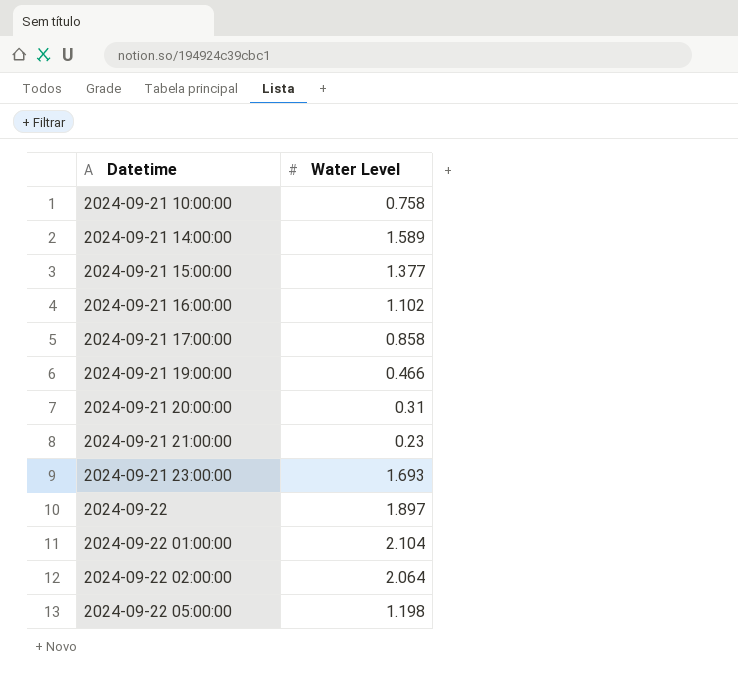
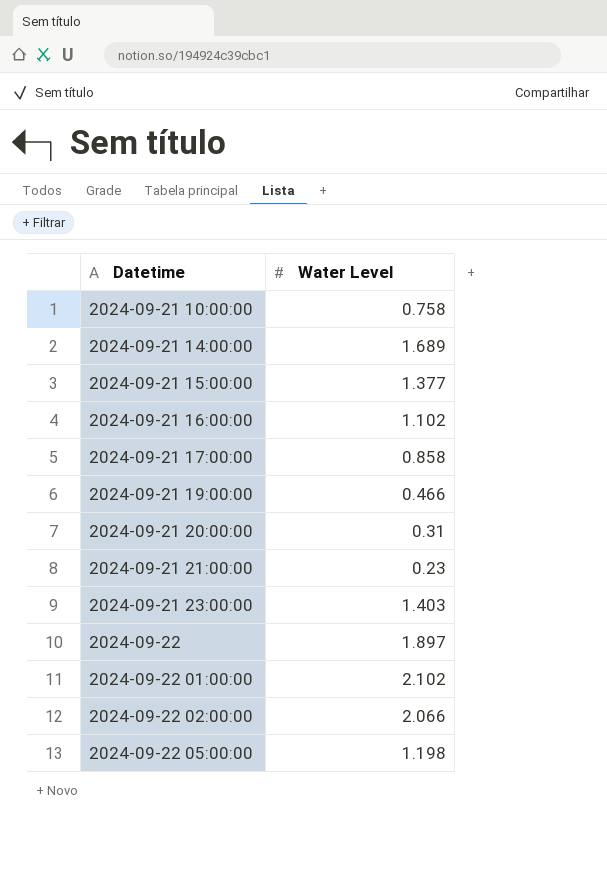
2024-09-21 14:00:00 | Water Level: 1.589 -> 1.689
2024-09-21 23:00:00 | Water Level: 1.693 -> 1.403
2024-09-22 01:00:00 | Water Level: 2.104 -> 2.102
2024-09-22 02:00:00 | Water Level: 2.064 -> 2.066

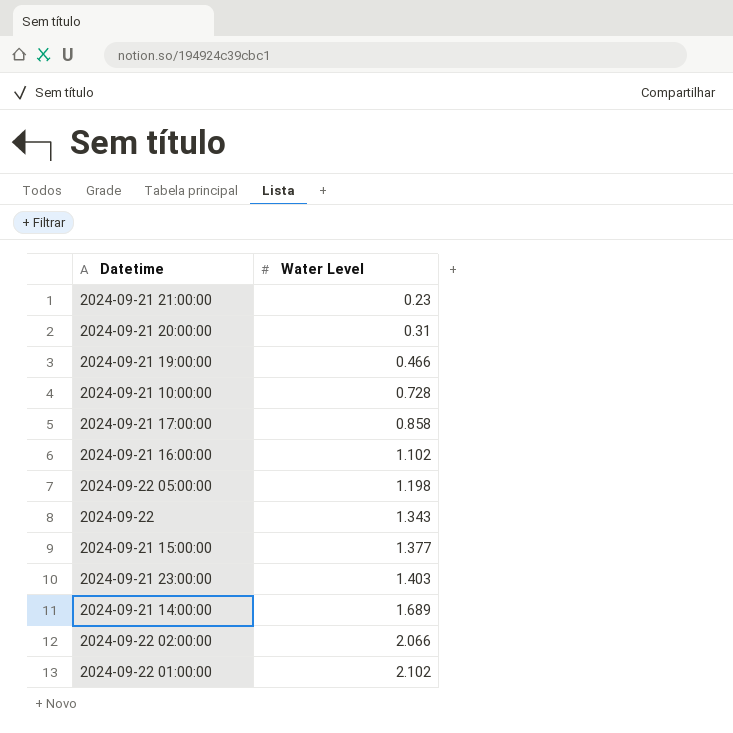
row order: Datetime ascending -> Water Level ascending
2024-09-21 10:00:00 | Water Level: 0.758 -> 0.728
2024-09-22 | Water Level: 1.897 -> 1.343

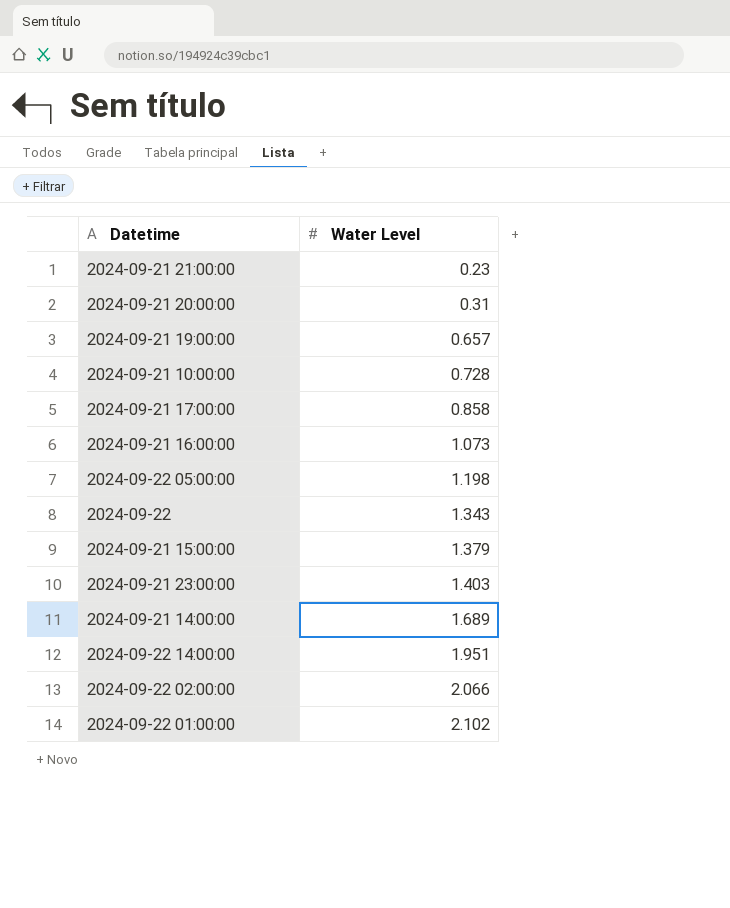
2024-09-21 19:00:00 | Water Level: 0.466 -> 0.657
2024-09-21 16:00:00 | Water Level: 1.102 -> 1.073
2024-09-21 15:00:00 | Water Level: 1.377 -> 1.379
row 2024-09-22 14:00:00: none -> 1.951

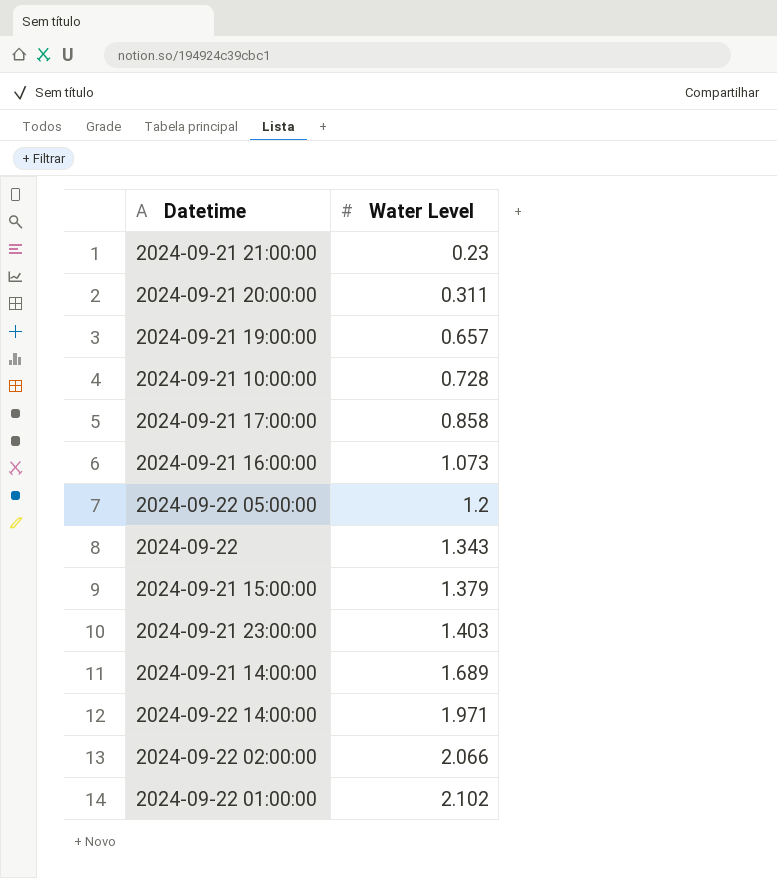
2024-09-21 20:00:00 | Water Level: 0.31 -> 0.311
2024-09-22 05:00:00 | Water Level: 1.198 -> 1.2
2024-09-22 14:00:00 | Water Level: 1.951 -> 1.971

